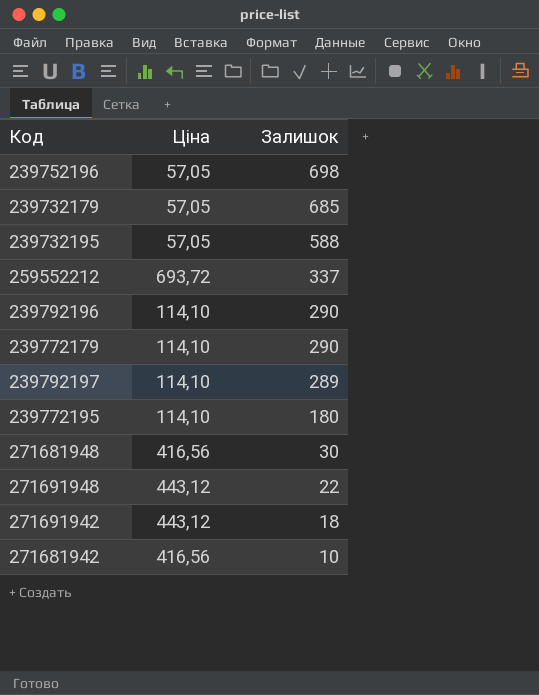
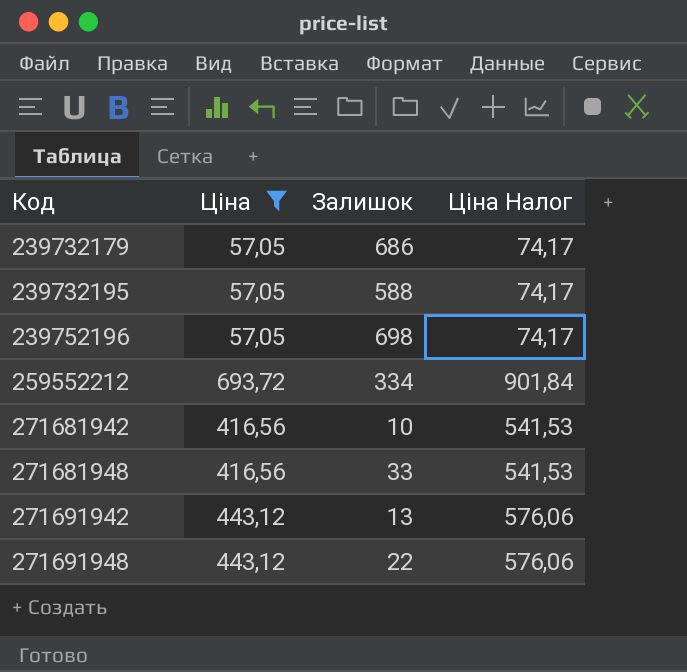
filter: none -> Ціна != 114,10
row order: Залишок descending -> Код ascending
column Ціна Налог | formula: none -> [Ціна] * 1,3
239732179 | Залишок: 685 -> 686
259552212 | Залишок: 337 -> 334
271681948 | Залишок: 30 -> 33
271691942 | Залишок: 18 -> 13

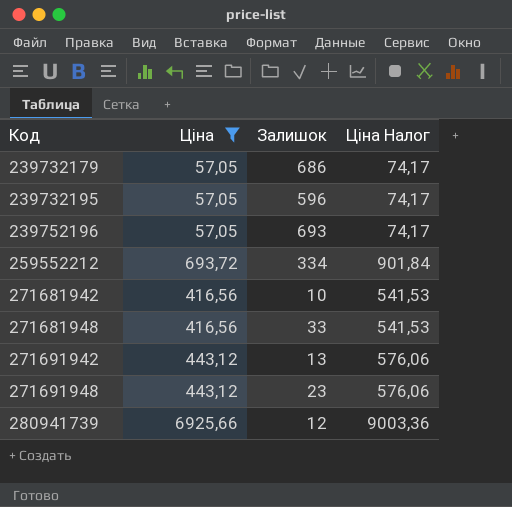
239732195 | Залишок: 588 -> 596
239752196 | Залишок: 698 -> 693
271691948 | Залишок: 22 -> 23
row 280941739: none -> 6925,66 | 12 | 9003,36

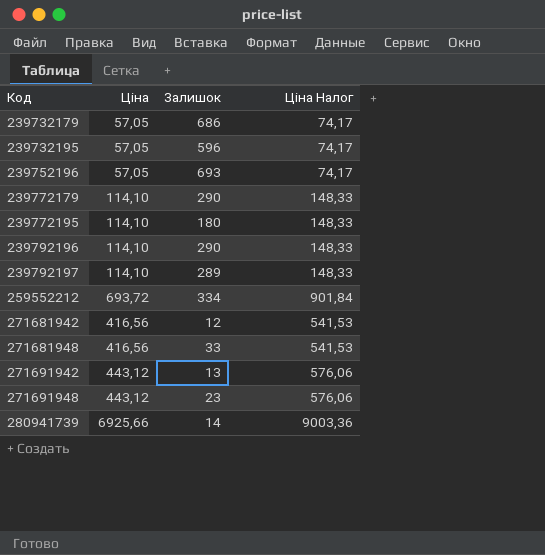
filter: Ціна != 114,10 -> none
271681942 | Залишок: 10 -> 12
280941739 | Залишок: 12 -> 14

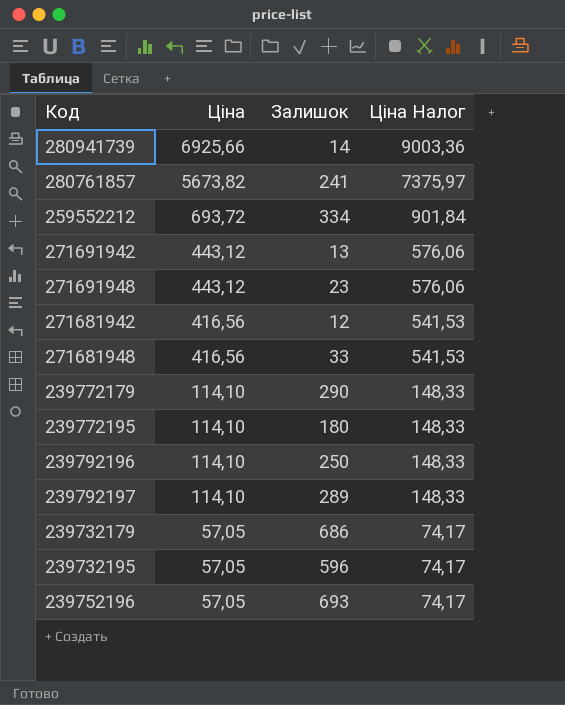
row order: Код ascending -> Ціна descending
row 280761857: none -> 5673,82 | 241 | 7375,97
239792196 | Залишок: 290 -> 250

